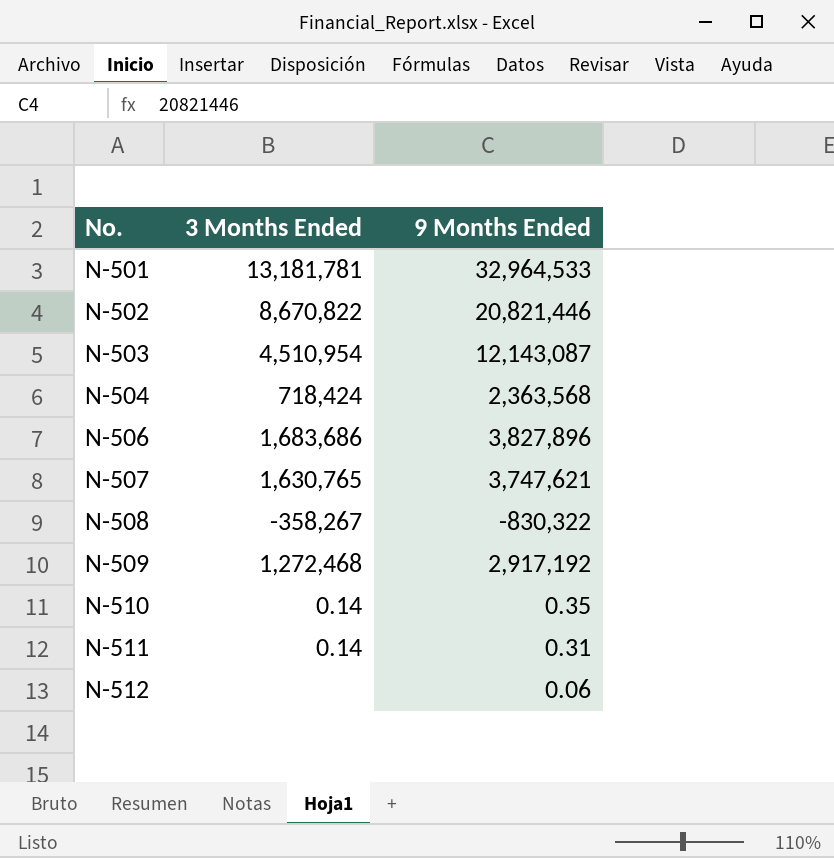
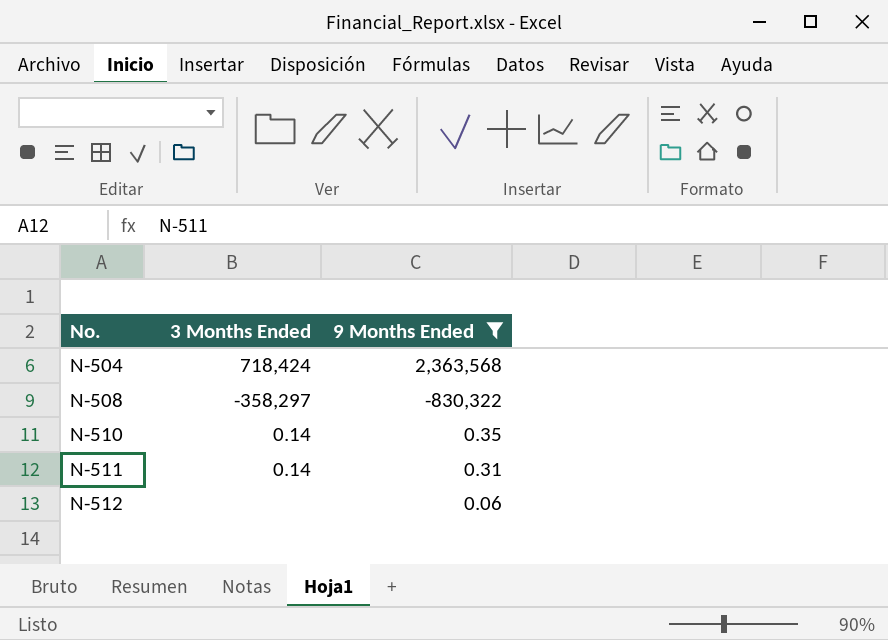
filter: none -> 9 Months Ended <= 2,363,568
N-508 | 3 Months Ended: -358,267 -> -358,297

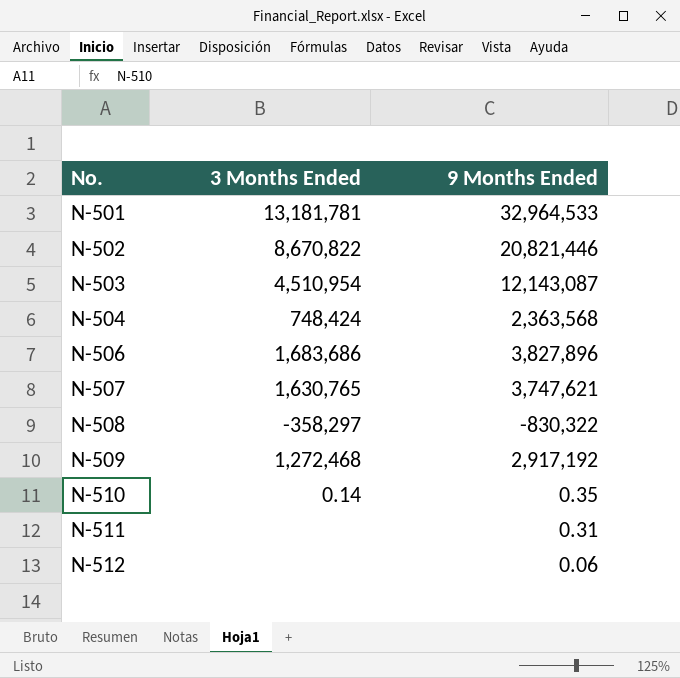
filter: 9 Months Ended <= 2,363,568 -> none
N-504 | 3 Months Ended: 718,424 -> 748,424
N-511 | 3 Months Ended: 0.14 -> none

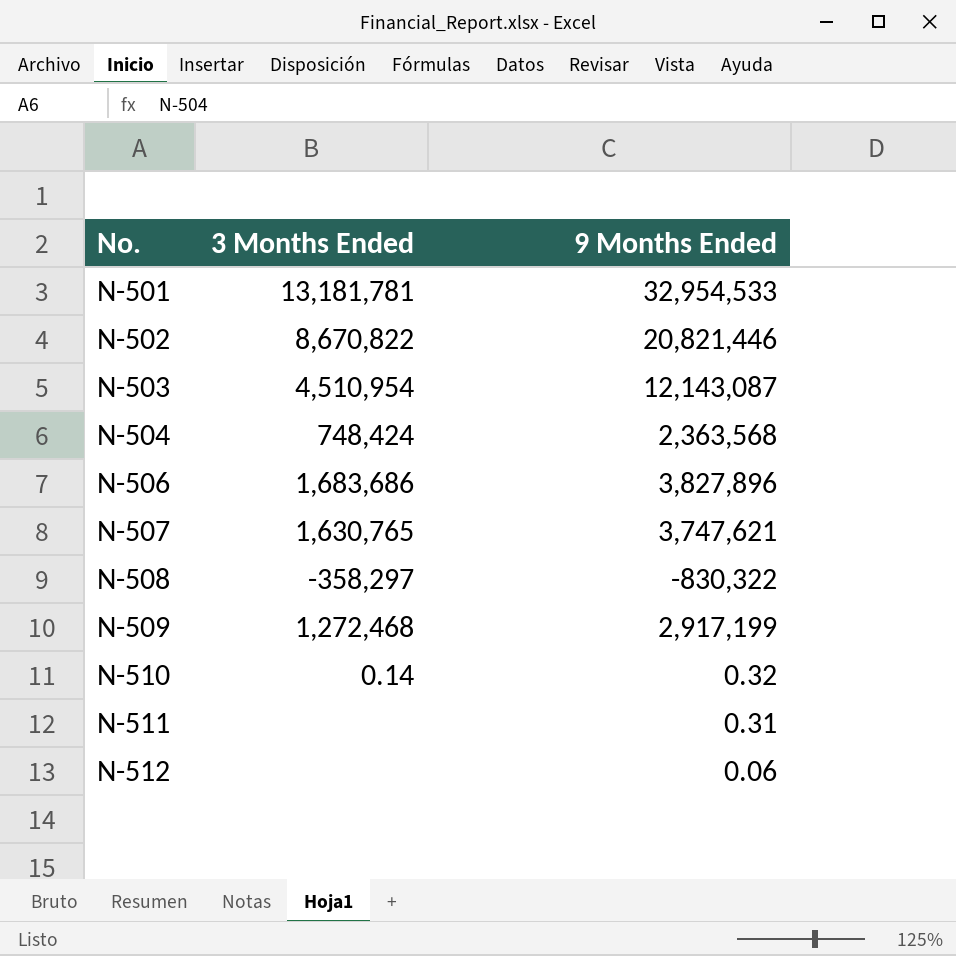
N-501 | 9 Months Ended: 32,964,533 -> 32,954,533
N-509 | 9 Months Ended: 2,917,192 -> 2,917,199
N-510 | 9 Months Ended: 0.35 -> 0.32

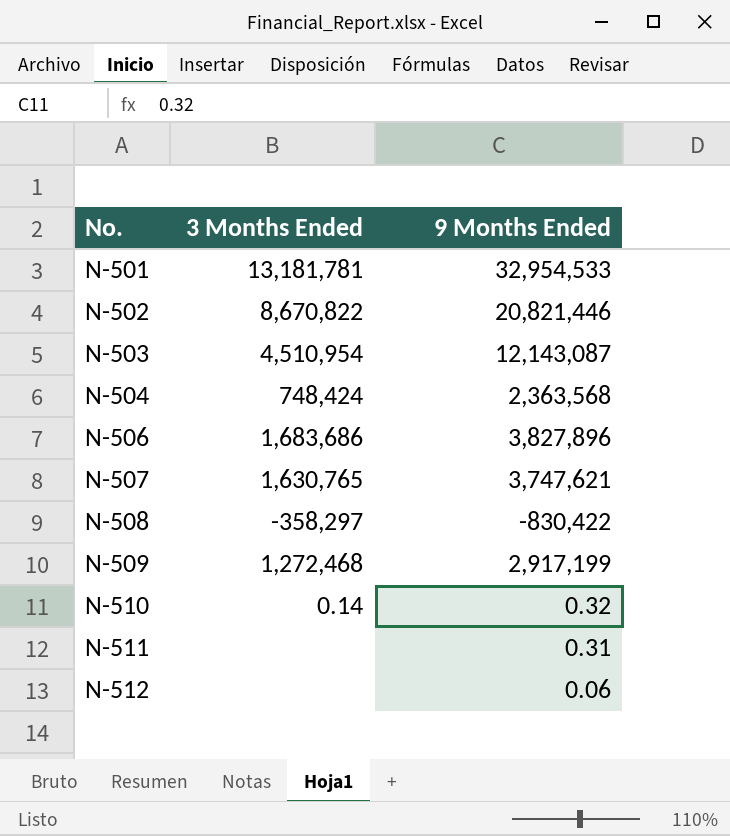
N-508 | 9 Months Ended: -830,322 -> -830,422

